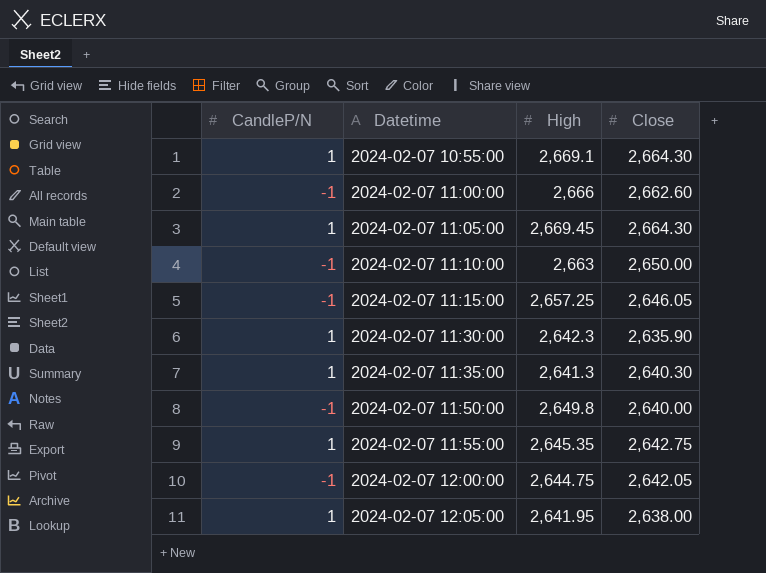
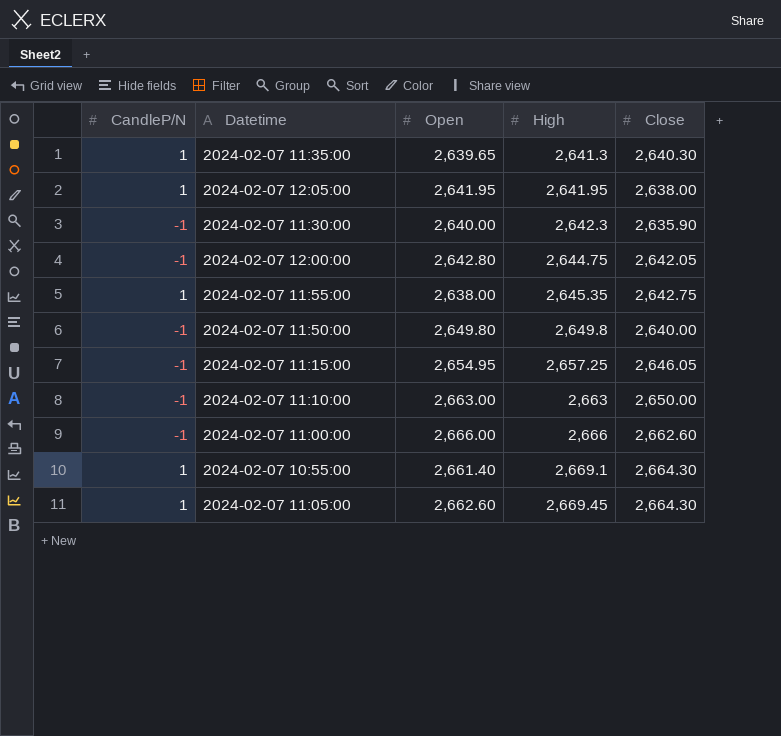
row order: Datetime ascending -> High ascending
column Open | position: none -> 3
2024-02-07 11:30:00 | CandleP/N: 1 -> -1

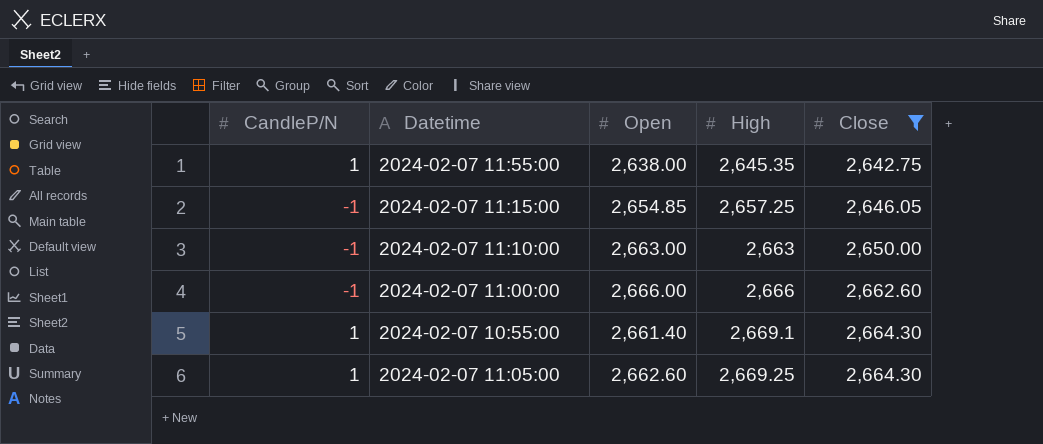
filter: none -> Close >= 2,642.75
2024-02-07 11:15:00 | Open: 2,654.95 -> 2,654.85
2024-02-07 11:05:00 | High: 2,669.45 -> 2,669.25

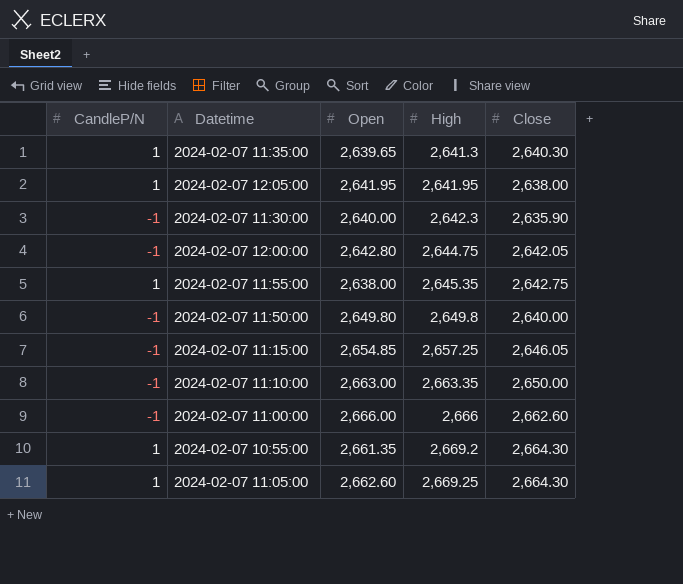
filter: Close >= 2,642.75 -> none
2024-02-07 11:10:00 | High: 2,663 -> 2,663.35
2024-02-07 10:55:00 | Open: 2,661.40 -> 2,661.35
2024-02-07 10:55:00 | High: 2,669.1 -> 2,669.2

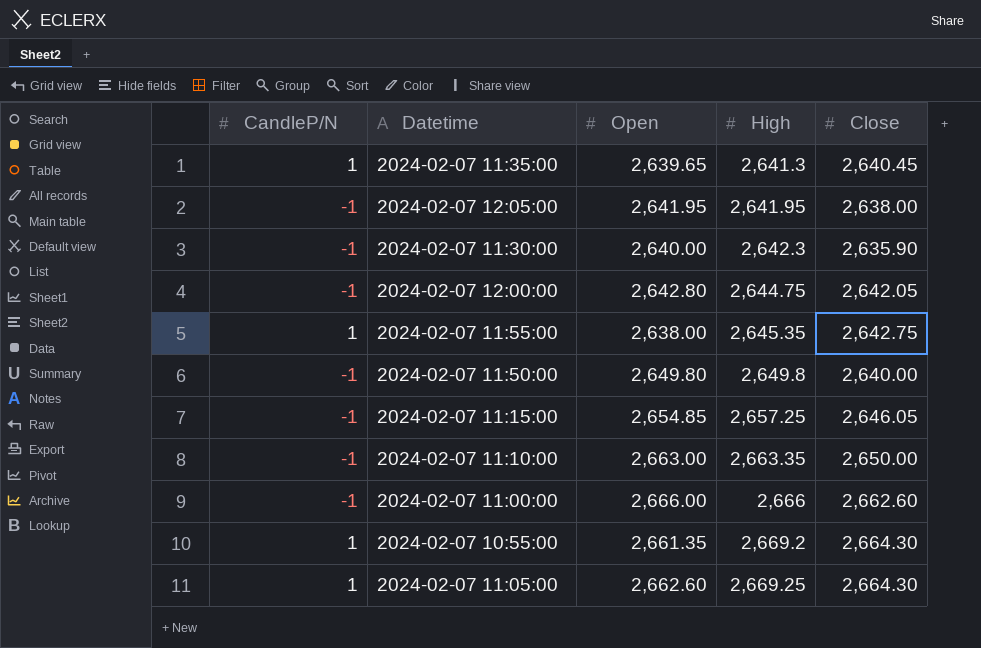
2024-02-07 11:35:00 | Close: 2,640.30 -> 2,640.45
2024-02-07 12:05:00 | CandleP/N: 1 -> -1

